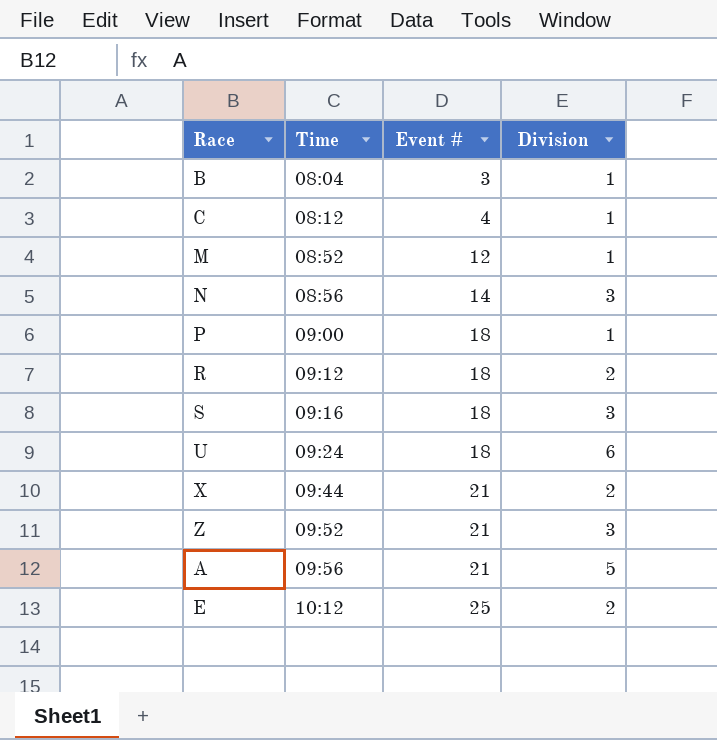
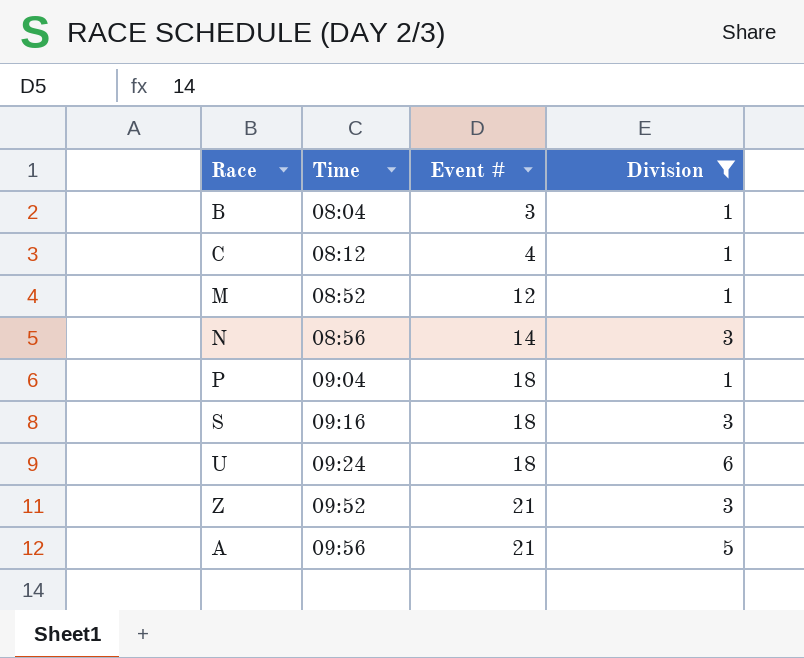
filter: none -> Division != 2
P | Time: 09:00 -> 09:04

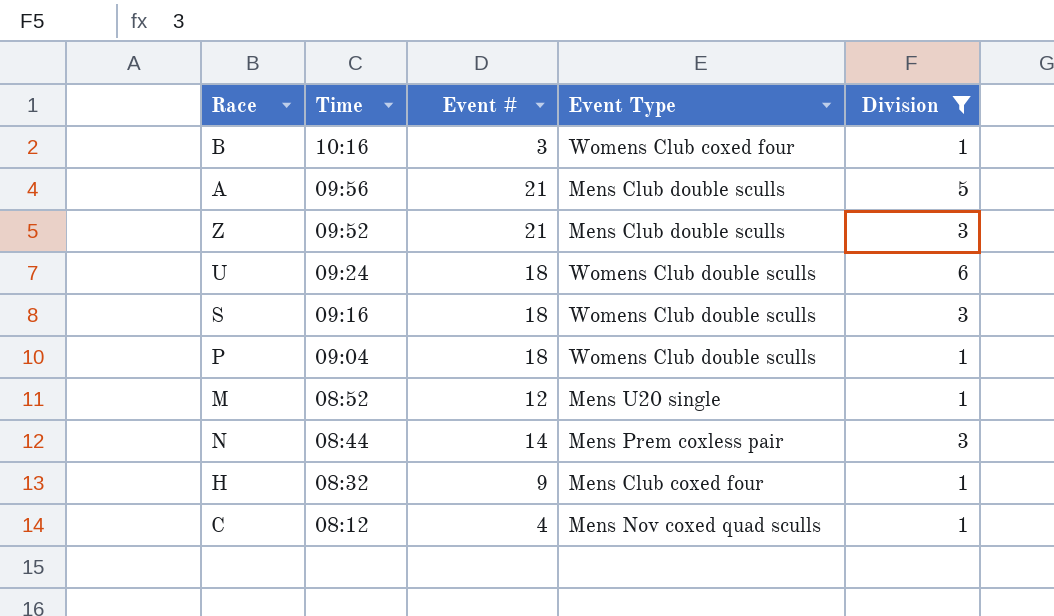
row order: Time ascending -> Time descending
column Event Type | position: none -> 4
B | Time: 08:04 -> 10:16
N | Time: 08:56 -> 08:44
row H: none -> 08:32 | 9 | Mens Club coxed four | 1

